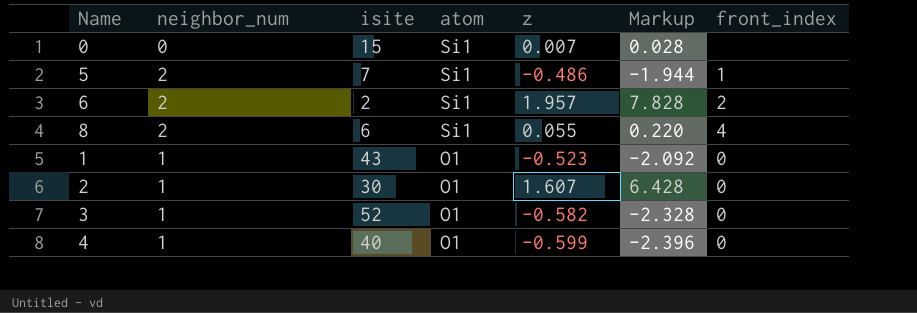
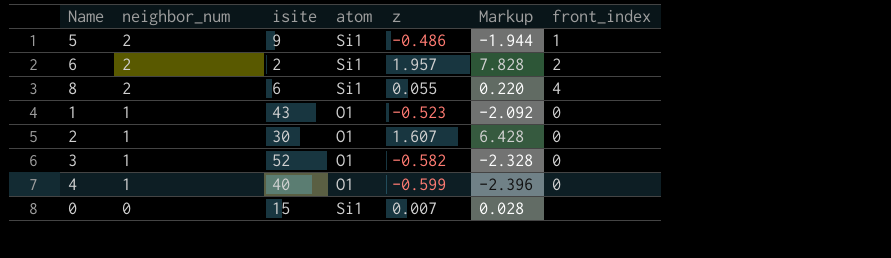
row order: atom descending -> neighbor_num descending
5 | isite: 7 -> 9

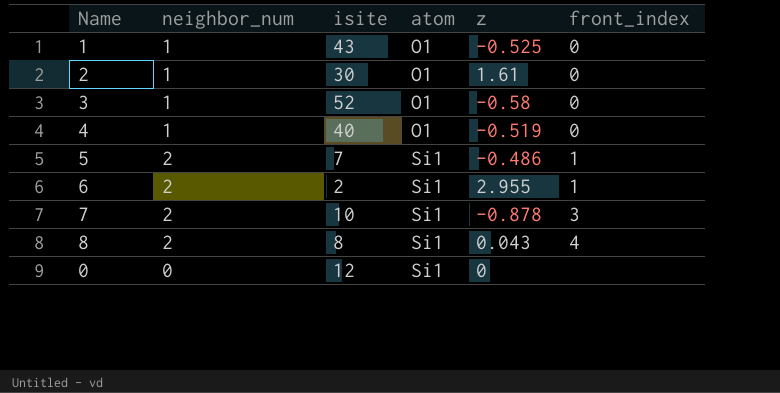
row order: neighbor_num descending -> atom ascending
column Markup | formula: [z] * 4 -> none
1 | z: -0.523 -> -0.525
2 | z: 1.607 -> 1.61
3 | z: -0.582 -> -0.58
4 | z: -0.599 -> -0.519
5 | isite: 9 -> 7
6 | z: 1.957 -> 2.955
6 | front_index: 2 -> 1
row 7: none -> 2 | 10 | Si1 | -0.878 | 3
8 | isite: 6 -> 8
8 | z: 0.055 -> 0.043
0 | isite: 15 -> 12
0 | z: 0.007 -> 0

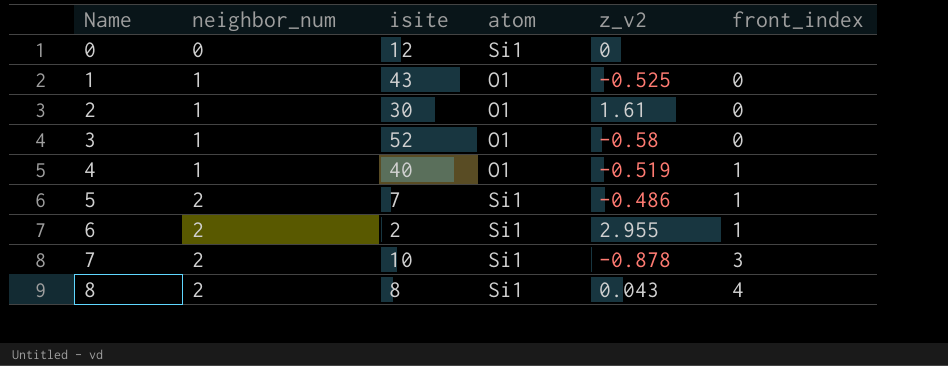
row order: atom ascending -> Name ascending
column name: z -> z_v2
4 | front_index: 0 -> 1

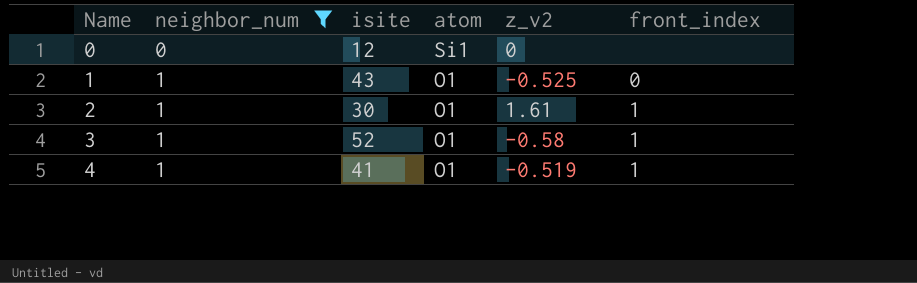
filter: none -> neighbor_num != 2
2 | front_index: 0 -> 1
3 | front_index: 0 -> 1
4 | isite: 40 -> 41

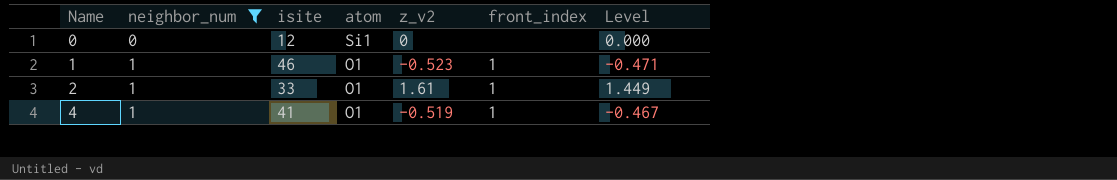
column Level | formula: none -> [z_v2] * 0.9
row 3: 1 | 52 | O1 | -0.58 | 1 -> none
1 | isite: 43 -> 46
1 | z_v2: -0.525 -> -0.523
1 | front_index: 0 -> 1
2 | isite: 30 -> 33

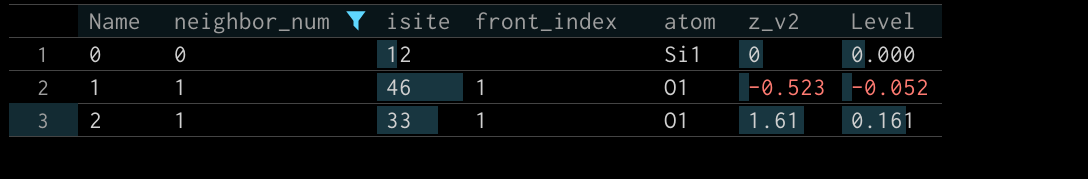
column front_index | position: 6 -> 4
column Level | formula: [z_v2] * 0.9 -> [z_v2] * 0.1
row 4: 1 | 41 | O1 | -0.519 | 1 | -0.467 -> none

